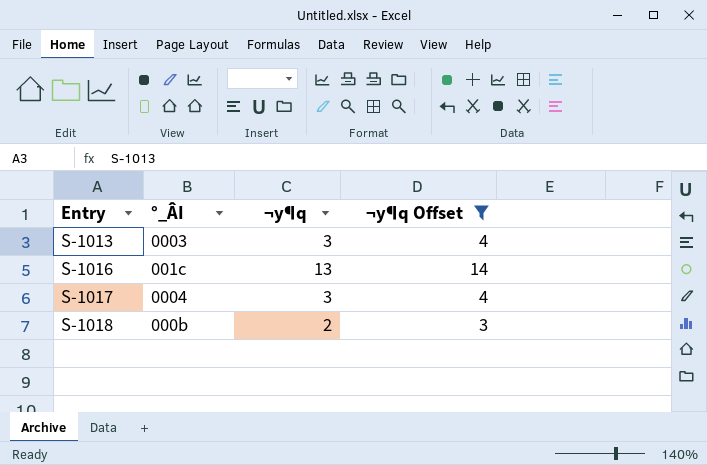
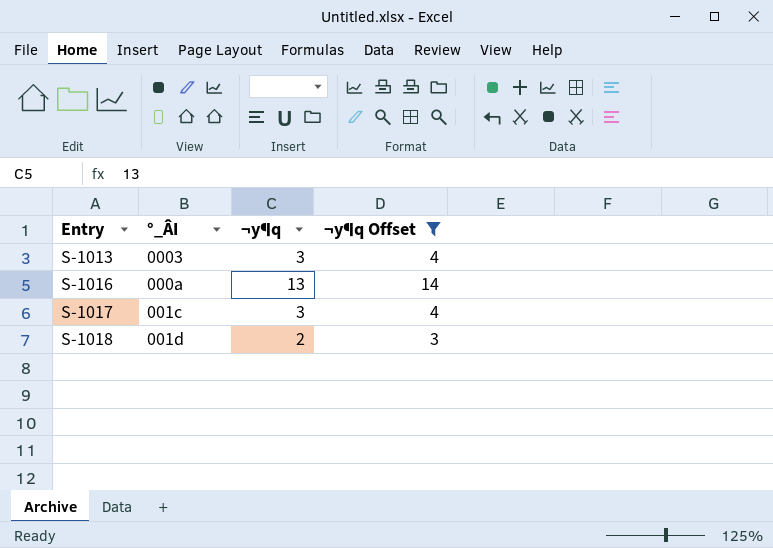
S-1016 | °_ÂI: 001c -> 000a
S-1017 | °_ÂI: 0004 -> 001c
S-1018 | °_ÂI: 000b -> 001d

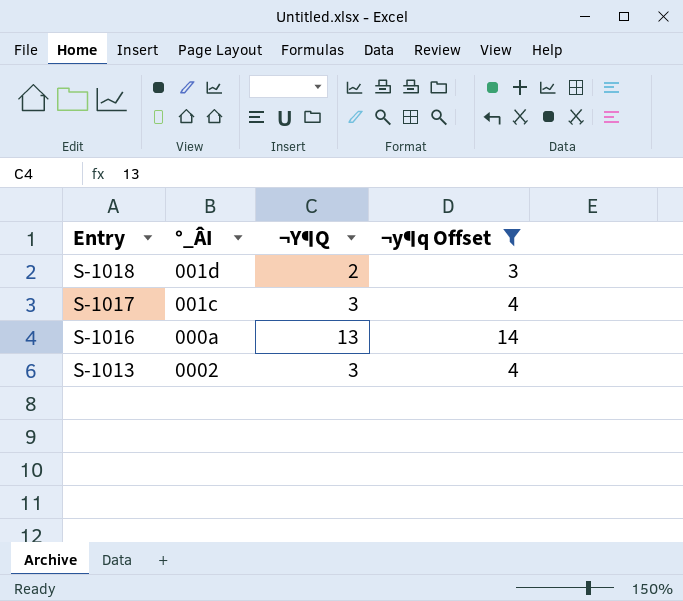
row order: Entry ascending -> Entry descending
column name: ¬y¶q -> ¬Y¶Q
S-1013 | °_ÂI: 0003 -> 0002

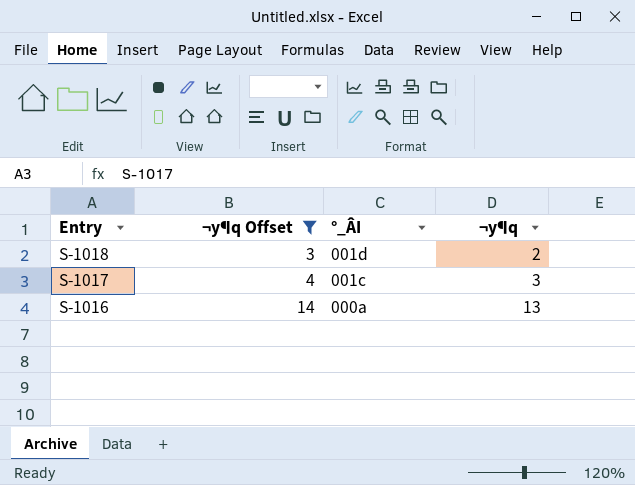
column ¬y¶q Offset | position: 4 -> 2
column name: ¬Y¶Q -> ¬y¶q
row S-1013: 0002 | 3 | 4 -> none

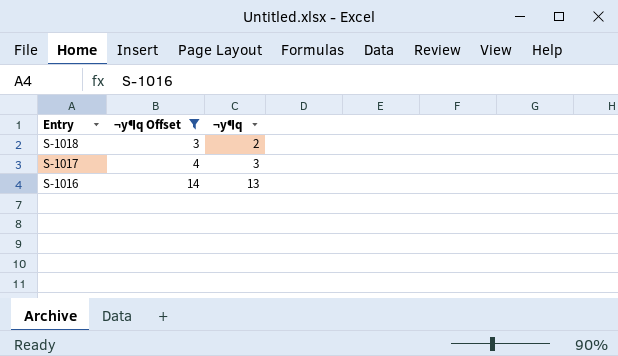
column °_ÂI | position: 3 -> none

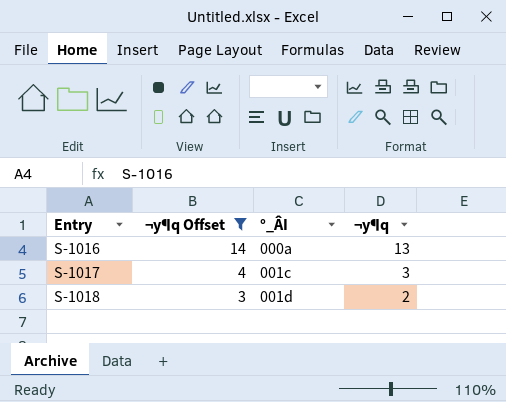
row order: Entry descending -> Entry ascending
column °_ÂI | position: none -> 3

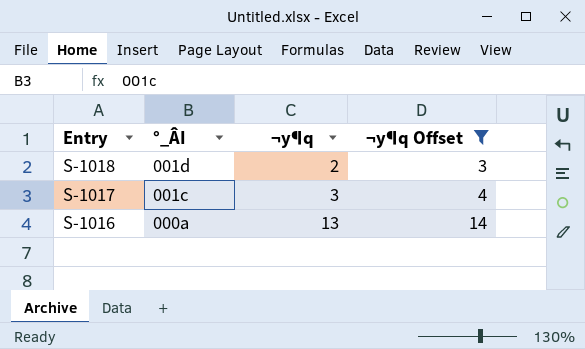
row order: Entry ascending -> Entry descending
column ¬y¶q Offset | position: 2 -> 4

